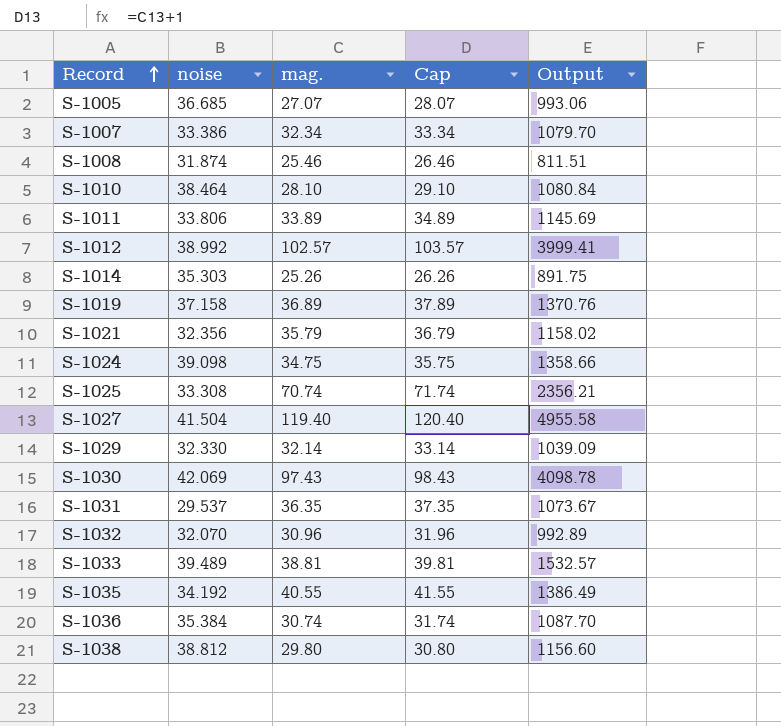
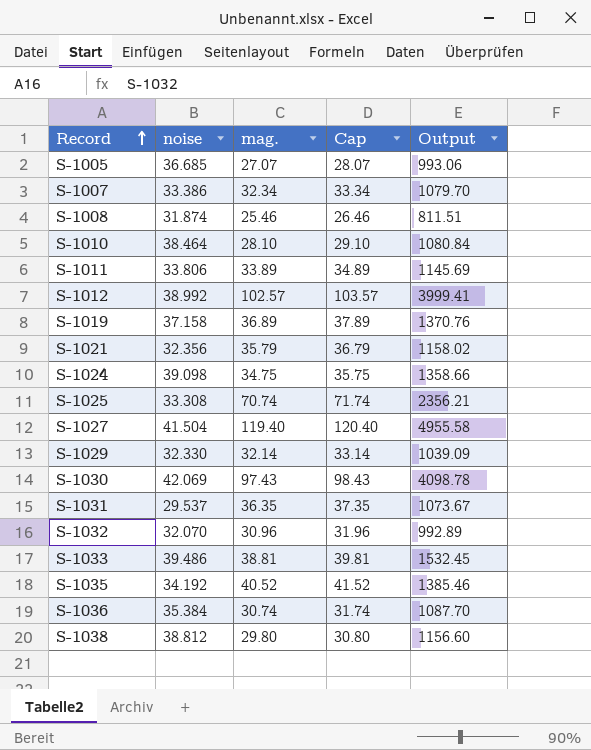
row S-1014: 35.303 | 25.26 | 26.26 | 891.75 -> none
S-1033 | noise: 39.489 -> 39.486
S-1033 | Output: 1532.57 -> 1532.45
S-1035 | mag.: 40.55 -> 40.52
S-1035 | Cap: 41.55 -> 41.52
S-1035 | Output: 1386.49 -> 1385.46

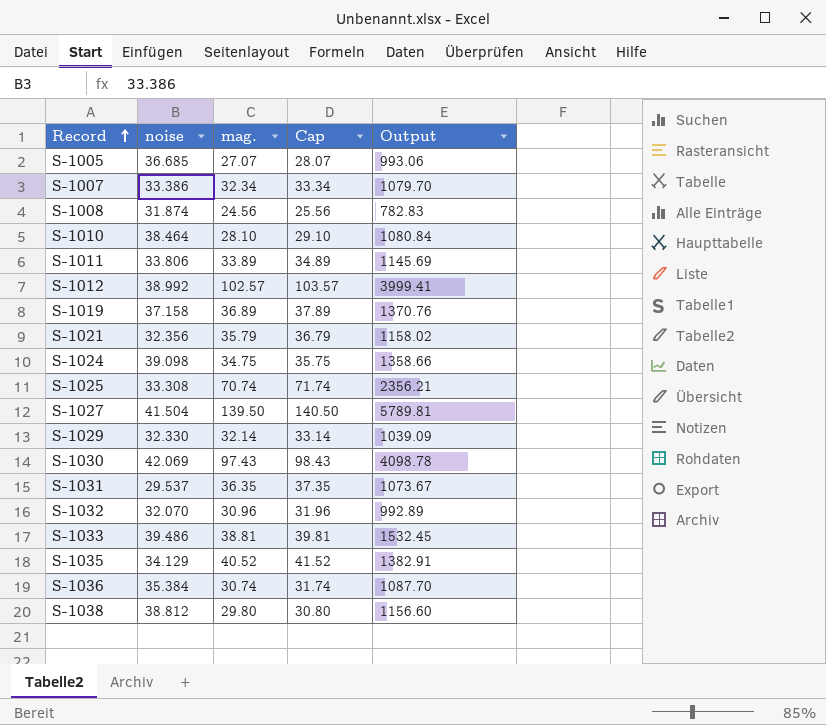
S-1008 | mag.: 25.46 -> 24.56
S-1008 | Cap: 26.46 -> 25.56
S-1008 | Output: 811.51 -> 782.83
S-1027 | mag.: 119.40 -> 139.50
S-1027 | Cap: 120.40 -> 140.50
S-1027 | Output: 4955.58 -> 5789.81
S-1035 | noise: 34.192 -> 34.129
S-1035 | Output: 1385.46 -> 1382.91

